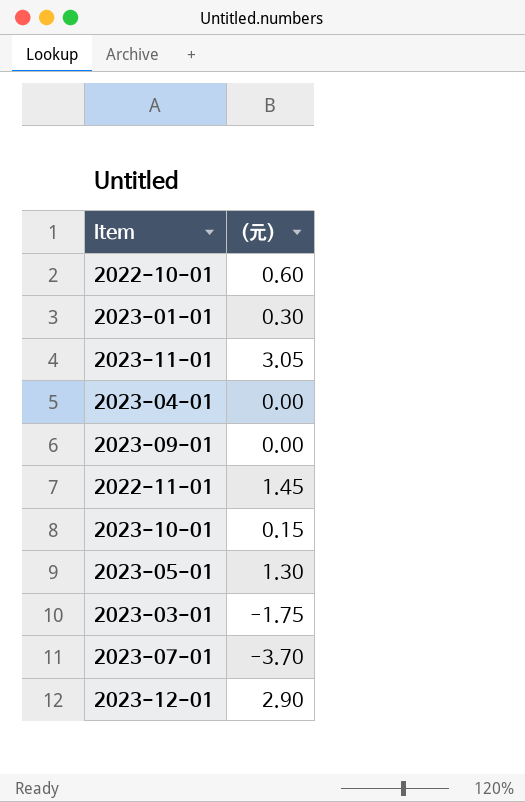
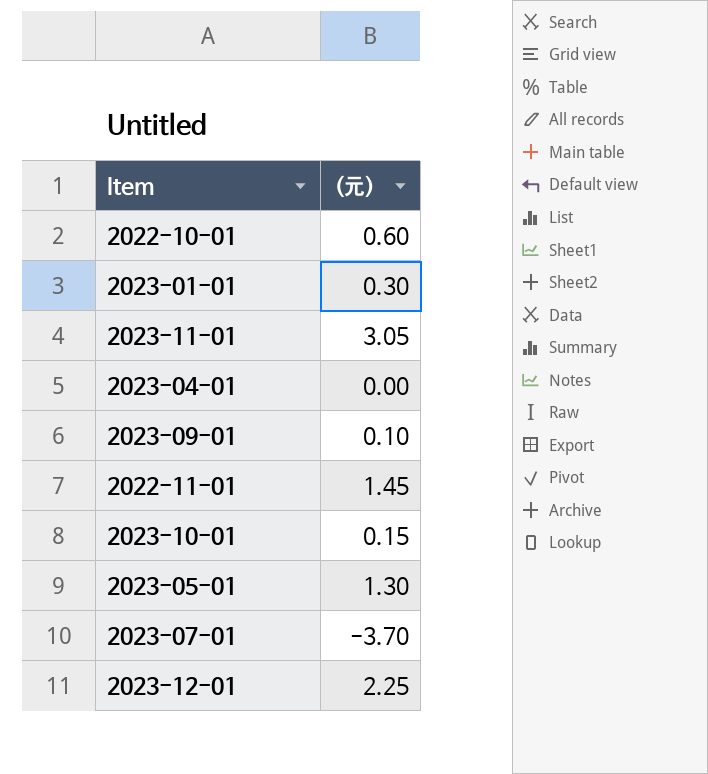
row 2023-03-01: -1.75 -> none
2023-09-01 | (元): 0.00 -> 0.10
2023-12-01 | (元): 2.90 -> 2.25

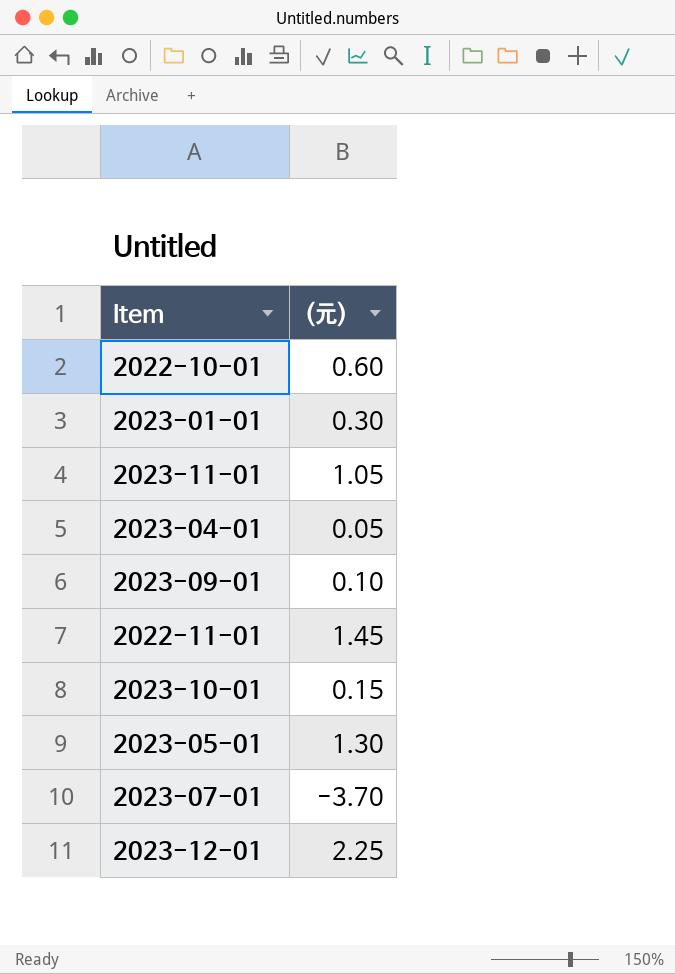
2023-11-01 | (元): 3.05 -> 1.05
2023-04-01 | (元): 0.00 -> 0.05

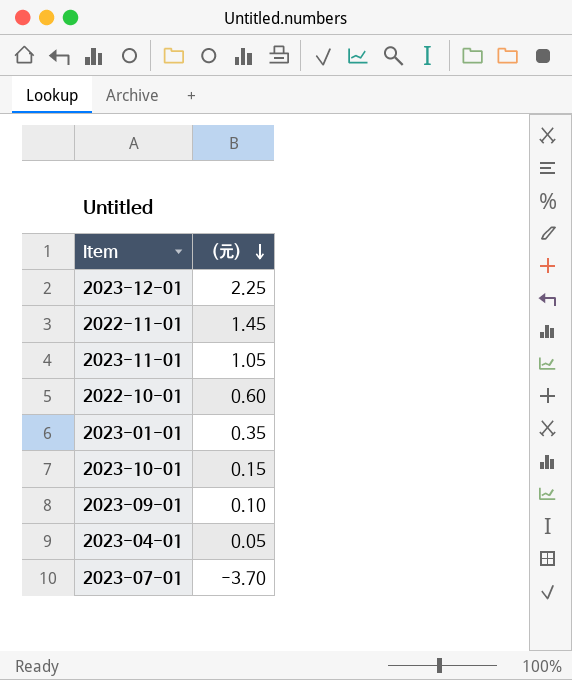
row order: none -> (元) descending
row 2023-05-01: 1.30 -> none
2023-01-01 | (元): 0.30 -> 0.35

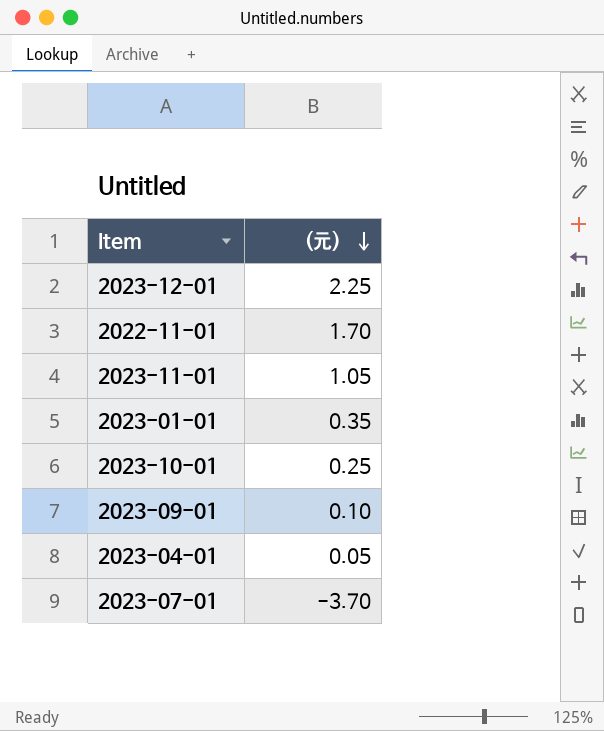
row 2022-10-01: 0.60 -> none
2022-11-01 | (元): 1.45 -> 1.70
2023-10-01 | (元): 0.15 -> 0.25

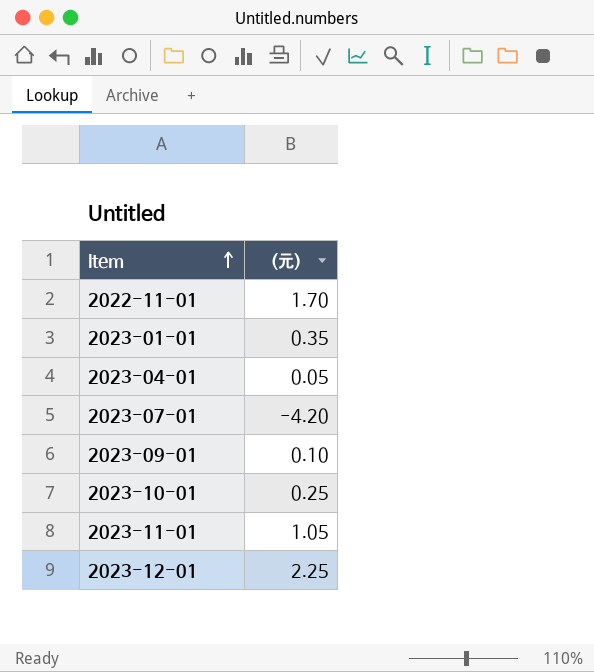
row order: (元) descending -> Item ascending
2023-07-01 | (元): -3.70 -> -4.20

